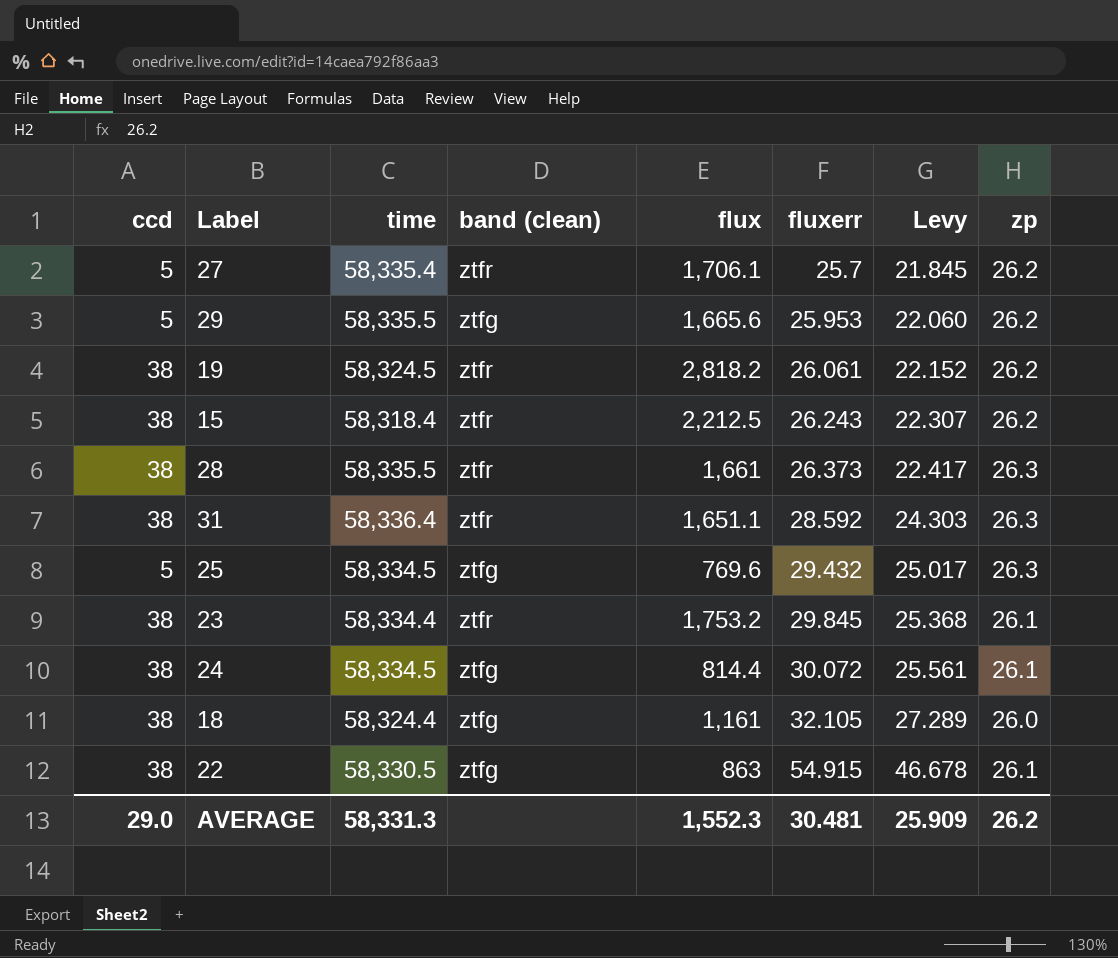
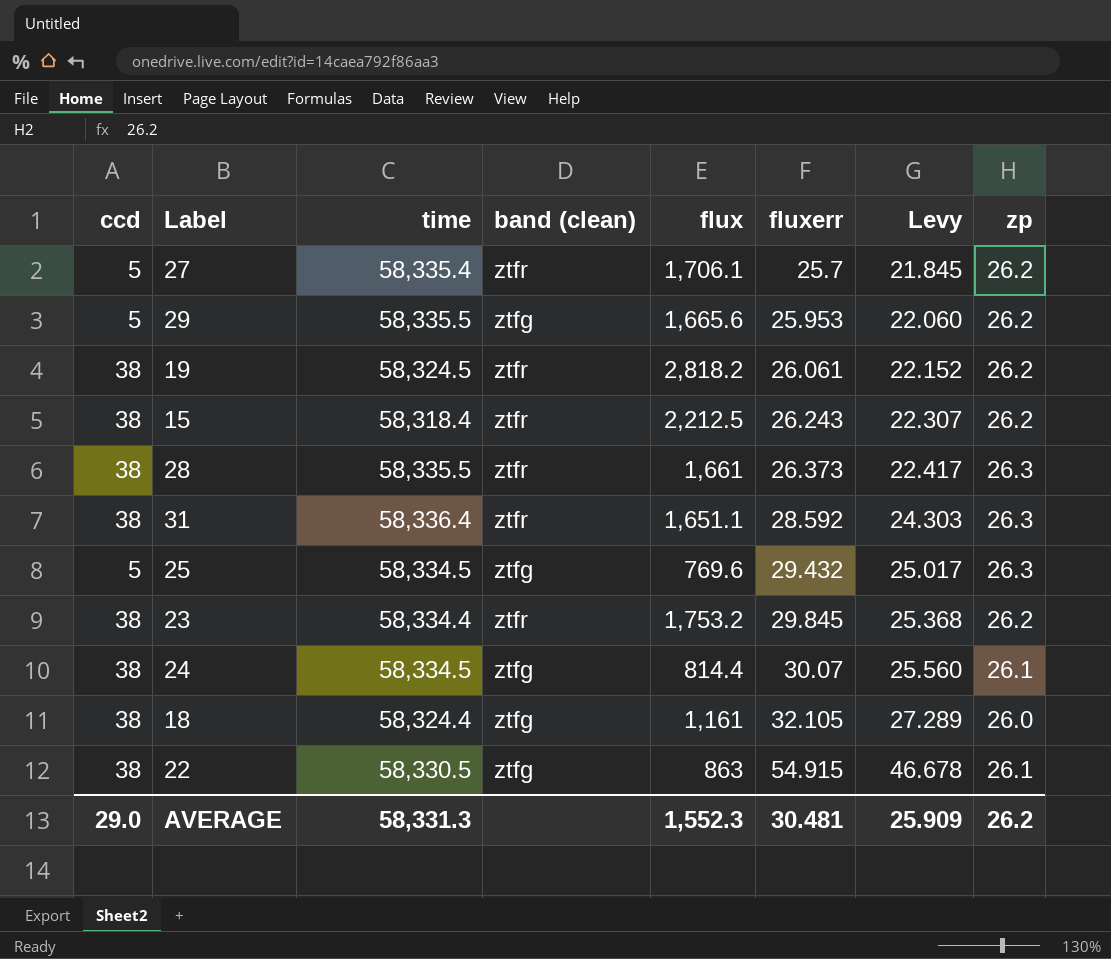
23 | zp: 26.1 -> 26.2
24 | fluxerr: 30.072 -> 30.07
24 | Levy: 25.561 -> 25.560

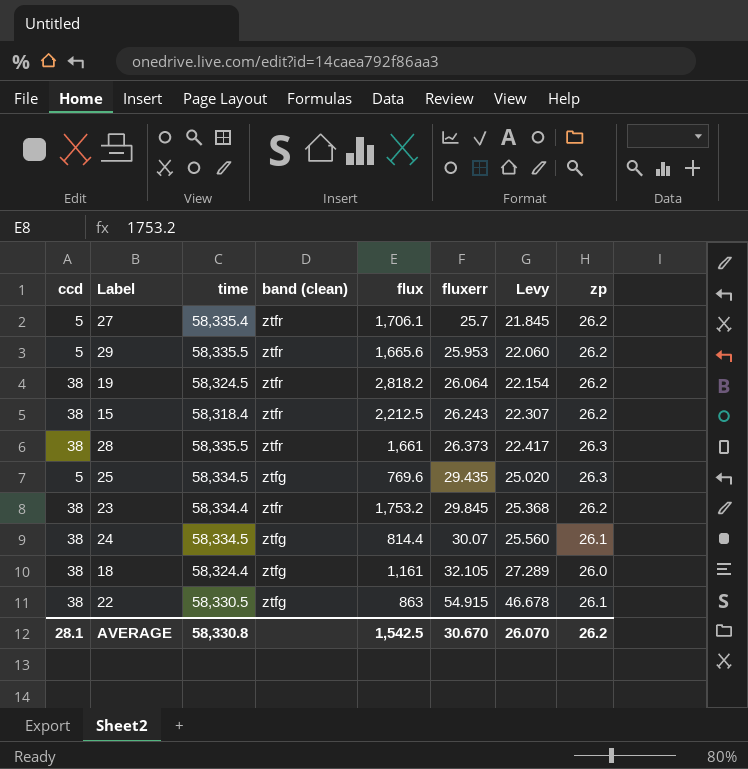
row 31: 38 | 58,336.4 | ztfr | 1,651.1 | 28.592 | 24.303 | 26.3 -> none
29 | band (clean): ztfg -> ztfr
19 | fluxerr: 26.061 -> 26.064
19 | Levy: 22.152 -> 22.154
25 | fluxerr: 29.432 -> 29.435
25 | Levy: 25.017 -> 25.020
AVERAGE | ccd: 29.0 -> 28.1
AVERAGE | time: 58,331.3 -> 58,330.8
AVERAGE | flux: 1,552.3 -> 1,542.5
AVERAGE | fluxerr: 30.481 -> 30.670
AVERAGE | Levy: 25.909 -> 26.070

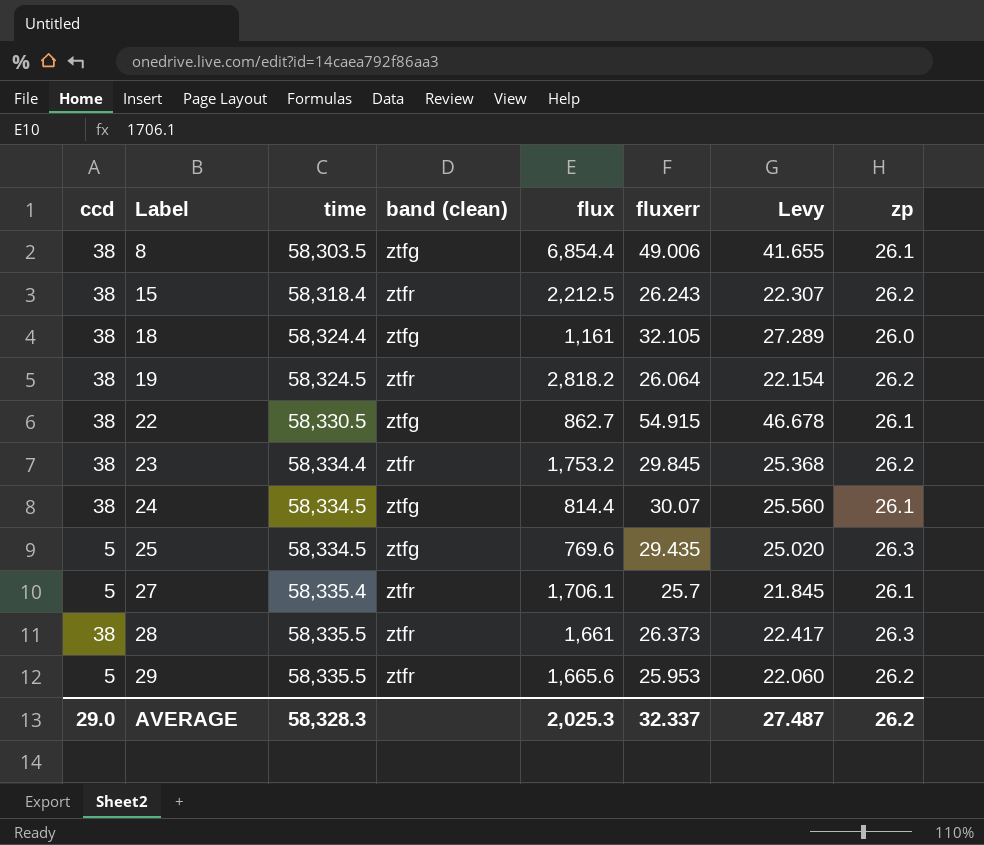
row order: fluxerr ascending -> Label ascending
row 8: none -> 38 | 58,303.5 | ztfg | 6,854.4 | 49.006 | 41.655 | 26.1
22 | flux: 863 -> 862.7
27 | zp: 26.2 -> 26.1
AVERAGE | ccd: 28.1 -> 29.0
AVERAGE | time: 58,330.8 -> 58,328.3
AVERAGE | flux: 1,542.5 -> 2,025.3
AVERAGE | fluxerr: 30.670 -> 32.337
AVERAGE | Levy: 26.070 -> 27.487

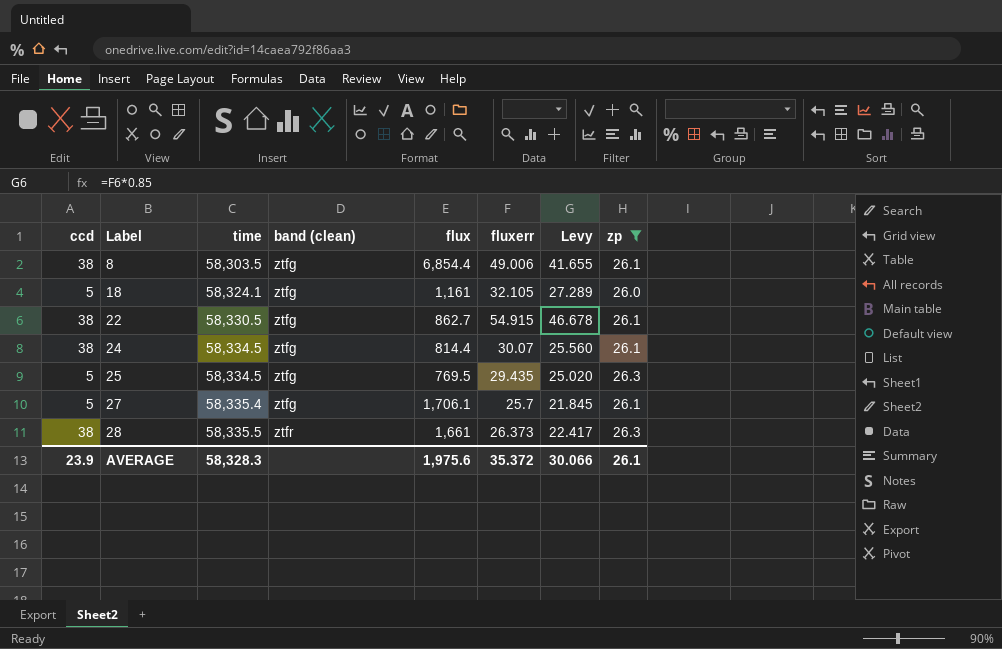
filter: none -> zp != 26.2
18 | ccd: 38 -> 5
18 | time: 58,324.4 -> 58,324.1
25 | flux: 769.6 -> 769.5
27 | band (clean): ztfr -> ztfg
AVERAGE | ccd: 29.0 -> 23.9
AVERAGE | flux: 2,025.3 -> 1,975.6
AVERAGE | fluxerr: 32.337 -> 35.372
AVERAGE | Levy: 27.487 -> 30.066
AVERAGE | zp: 26.2 -> 26.1

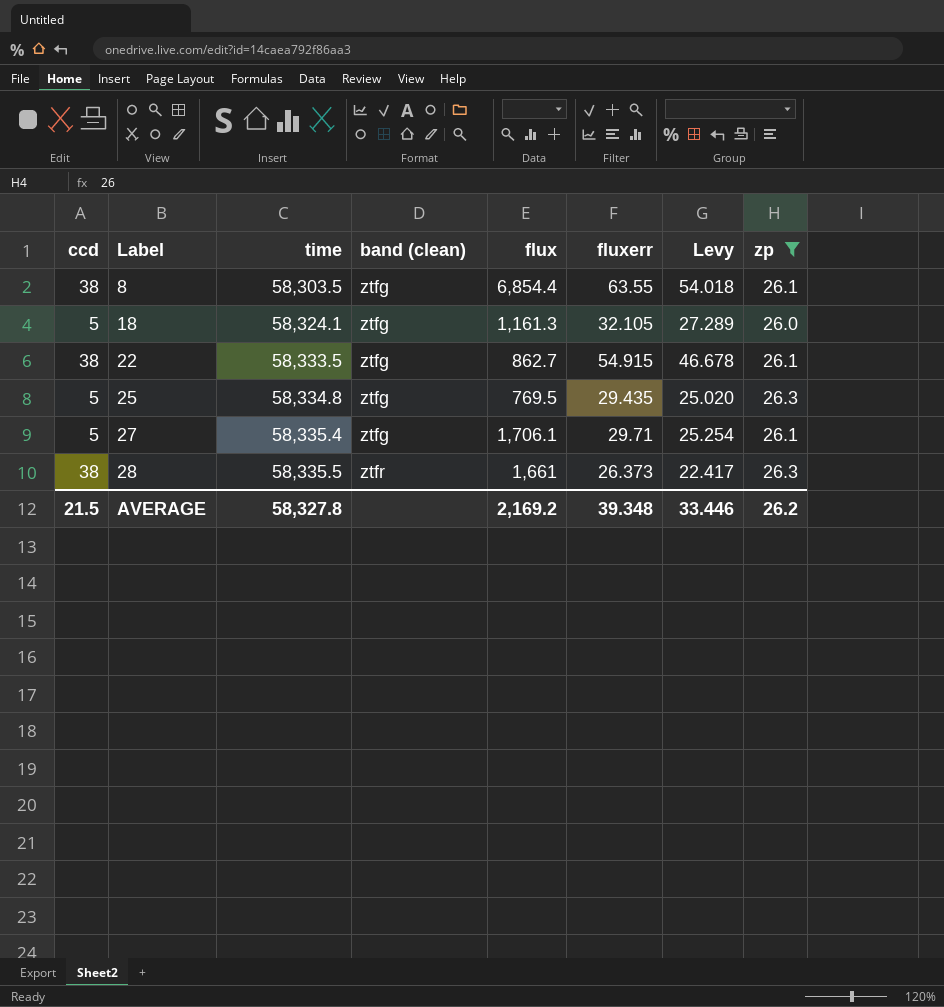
row 24: 38 | 58,334.5 | ztfg | 814.4 | 30.07 | 25.560 | 26.1 -> none
8 | fluxerr: 49.006 -> 63.55
8 | Levy: 41.655 -> 54.018
18 | flux: 1,161 -> 1,161.3
22 | time: 58,330.5 -> 58,333.5
25 | time: 58,334.5 -> 58,334.8
27 | fluxerr: 25.7 -> 29.71
27 | Levy: 21.845 -> 25.254
AVERAGE | ccd: 23.9 -> 21.5
AVERAGE | time: 58,328.3 -> 58,327.8
AVERAGE | flux: 1,975.6 -> 2,169.2
AVERAGE | fluxerr: 35.372 -> 39.348
AVERAGE | Levy: 30.066 -> 33.446
AVERAGE | zp: 26.1 -> 26.2

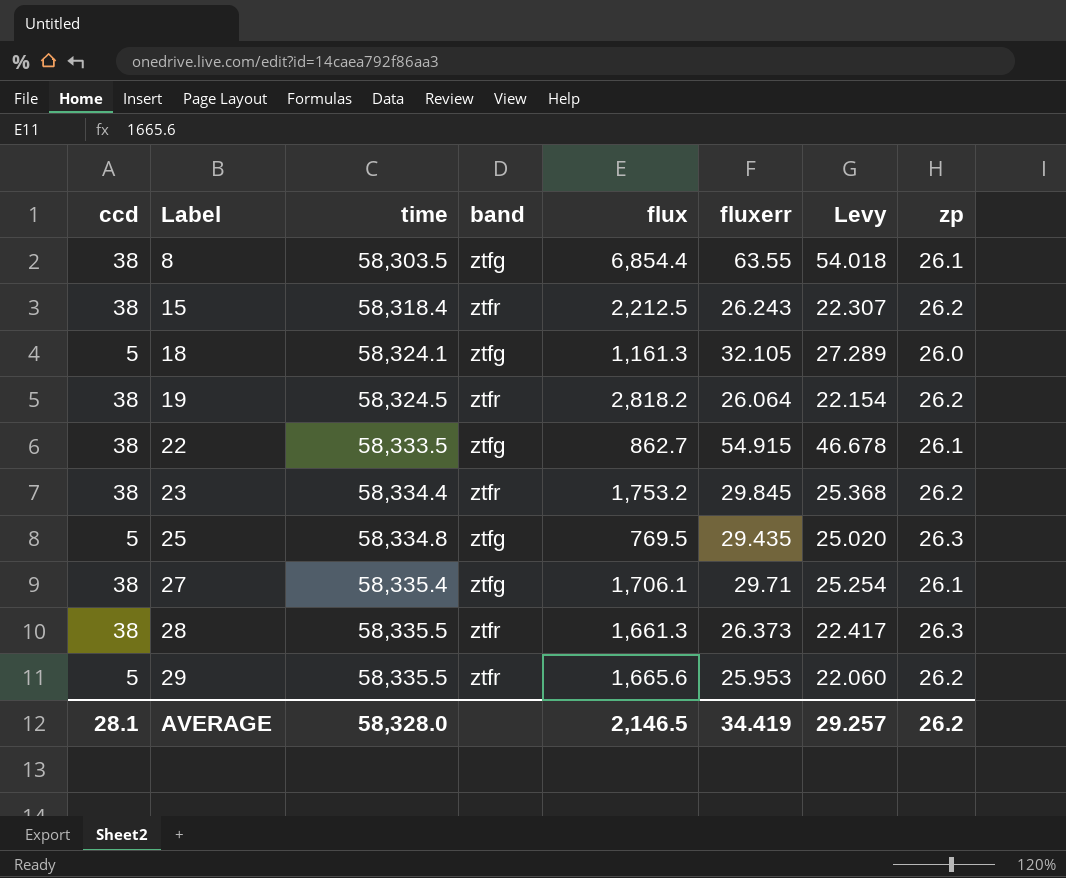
filter: zp != 26.2 -> none
column name: band (clean) -> band
27 | ccd: 5 -> 38
28 | flux: 1,661 -> 1,661.3
AVERAGE | ccd: 21.5 -> 28.1
AVERAGE | time: 58,327.8 -> 58,328.0
AVERAGE | flux: 2,169.2 -> 2,146.5
AVERAGE | fluxerr: 39.348 -> 34.419
AVERAGE | Levy: 33.446 -> 29.257

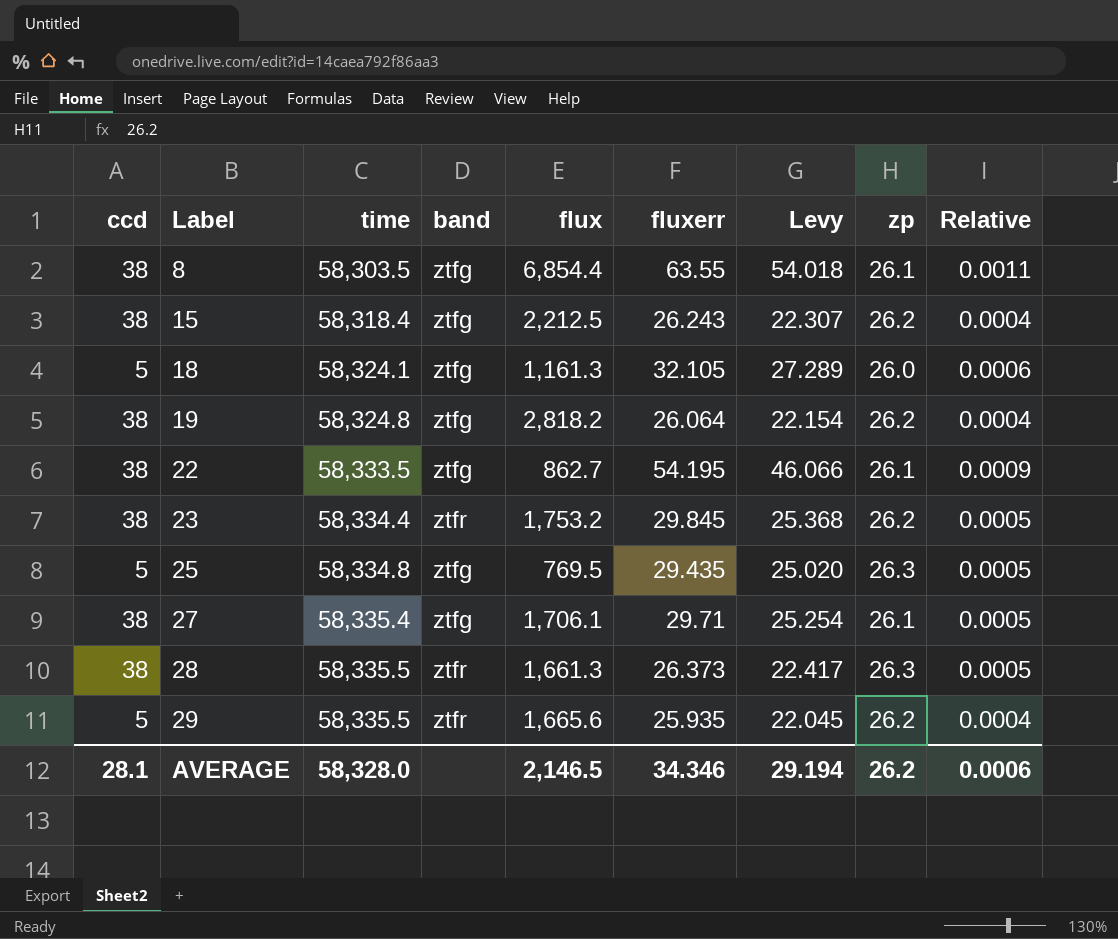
column Relative | formula: none -> [fluxerr] / [time]
15 | band: ztfr -> ztfg
19 | time: 58,324.5 -> 58,324.8
19 | band: ztfr -> ztfg
22 | fluxerr: 54.915 -> 54.195
22 | Levy: 46.678 -> 46.066
29 | fluxerr: 25.953 -> 25.935
29 | Levy: 22.060 -> 22.045
AVERAGE | fluxerr: 34.419 -> 34.346
AVERAGE | Levy: 29.257 -> 29.194

